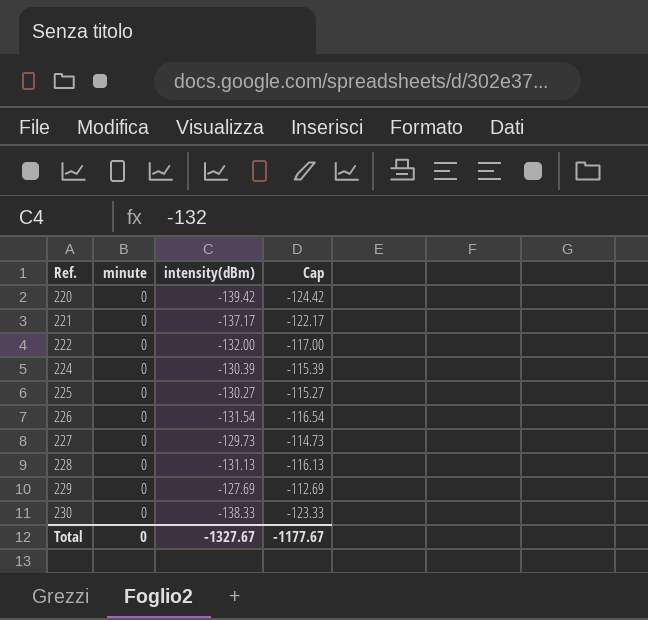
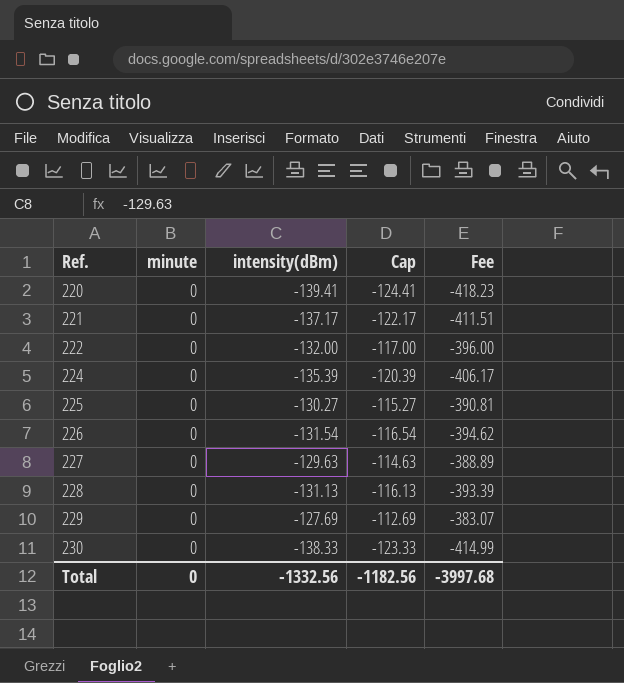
column Fee | formula: none -> [intensity(dBm)] * 3
220 | intensity(dBm): -139.42 -> -139.41
220 | Cap: -124.42 -> -124.41
224 | intensity(dBm): -130.39 -> -135.39
224 | Cap: -115.39 -> -120.39
227 | intensity(dBm): -129.73 -> -129.63
227 | Cap: -114.73 -> -114.63
Total | intensity(dBm): -1327.67 -> -1332.56
Total | Cap: -1177.67 -> -1182.56

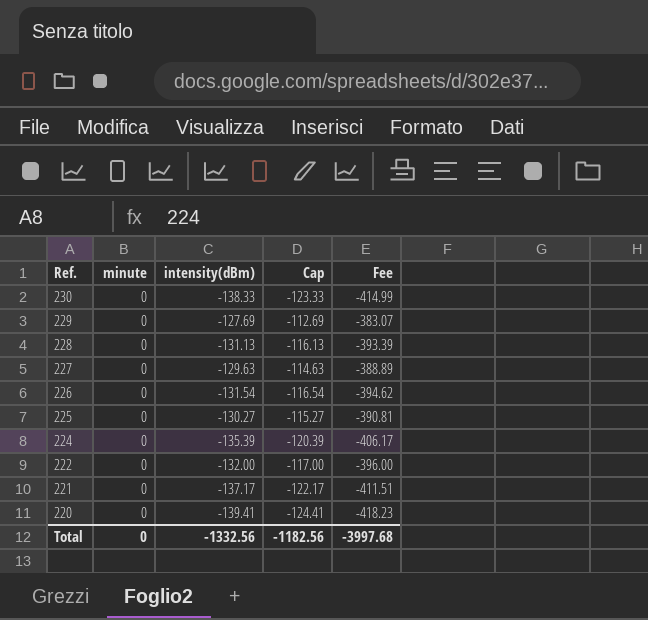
row order: Ref. ascending -> Ref. descending

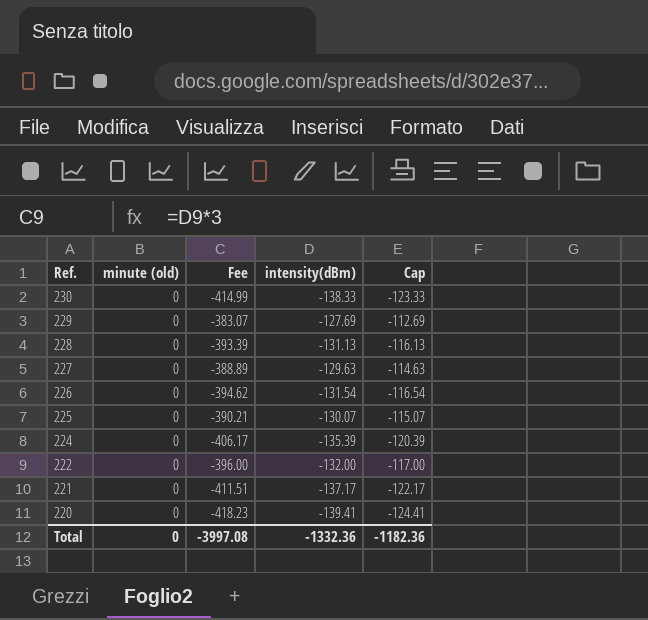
column name: minute -> minute (old)
column Fee | position: 5 -> 3
225 | Fee: -390.81 -> -390.21
225 | intensity(dBm): -130.27 -> -130.07
225 | Cap: -115.27 -> -115.07
Total | Fee: -3997.68 -> -3997.08
Total | intensity(dBm): -1332.56 -> -1332.36
Total | Cap: -1182.56 -> -1182.36

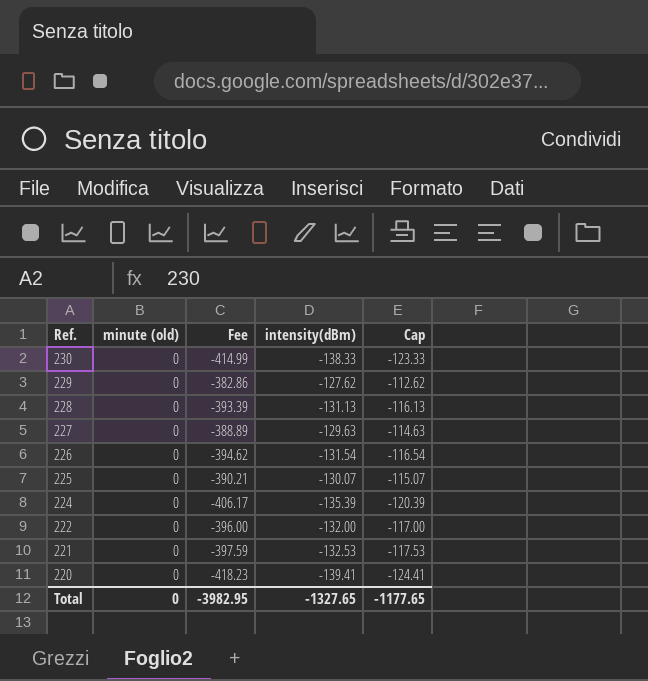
229 | Fee: -383.07 -> -382.86
229 | intensity(dBm): -127.69 -> -127.62
229 | Cap: -112.69 -> -112.62
221 | Fee: -411.51 -> -397.59
221 | intensity(dBm): -137.17 -> -132.53
221 | Cap: -122.17 -> -117.53
Total | Fee: -3997.08 -> -3982.95
Total | intensity(dBm): -1332.36 -> -1327.65
Total | Cap: -1182.36 -> -1177.65

